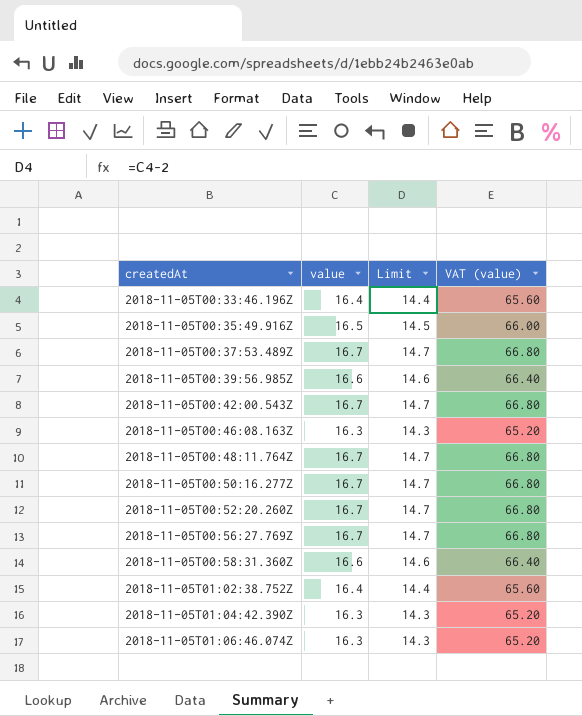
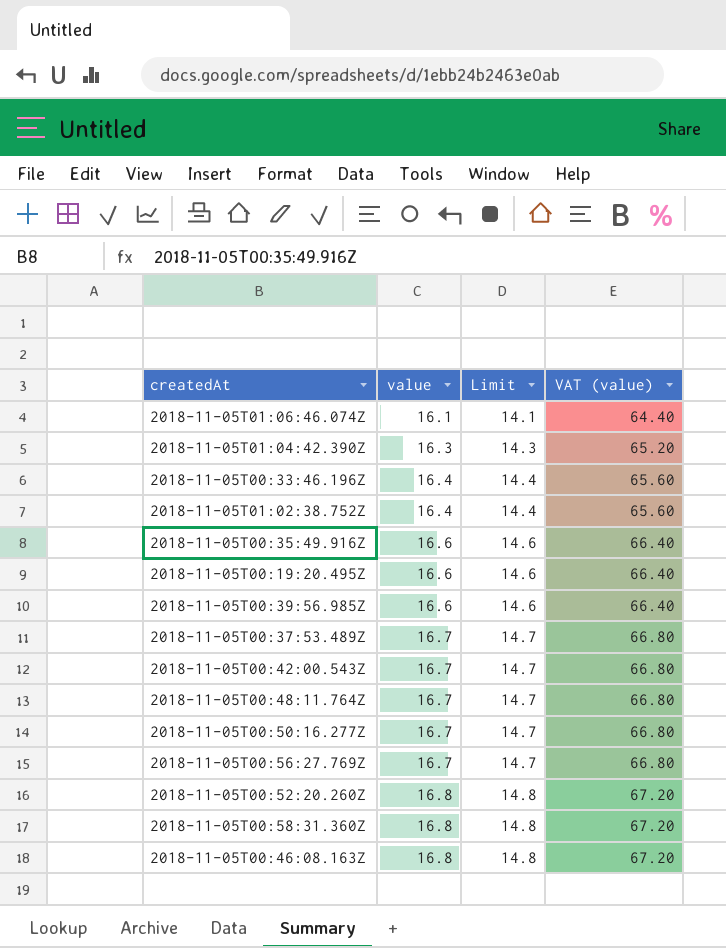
row order: createdAt ascending -> value ascending
2018-11-05T01:06:46.074Z | value: 16.3 -> 16.1
2018-11-05T01:06:46.074Z | Limit: 14.3 -> 14.1
2018-11-05T01:06:46.074Z | VAT (value): 65.20 -> 64.40
2018-11-05T00:35:49.916Z | value: 16.5 -> 16.6
2018-11-05T00:35:49.916Z | Limit: 14.5 -> 14.6
2018-11-05T00:35:49.916Z | VAT (value): 66.00 -> 66.40
row 2018-11-05T00:19:20.495Z: none -> 16.6 | 14.6 | 66.40
2018-11-05T00:52:20.260Z | value: 16.7 -> 16.8
2018-11-05T00:52:20.260Z | Limit: 14.7 -> 14.8
2018-11-05T00:52:20.260Z | VAT (value): 66.80 -> 67.20
2018-11-05T00:58:31.360Z | value: 16.6 -> 16.8
2018-11-05T00:58:31.360Z | Limit: 14.6 -> 14.8
2018-11-05T00:58:31.360Z | VAT (value): 66.40 -> 67.20
2018-11-05T00:46:08.163Z | value: 16.3 -> 16.8
2018-11-05T00:46:08.163Z | Limit: 14.3 -> 14.8
2018-11-05T00:46:08.163Z | VAT (value): 65.20 -> 67.20

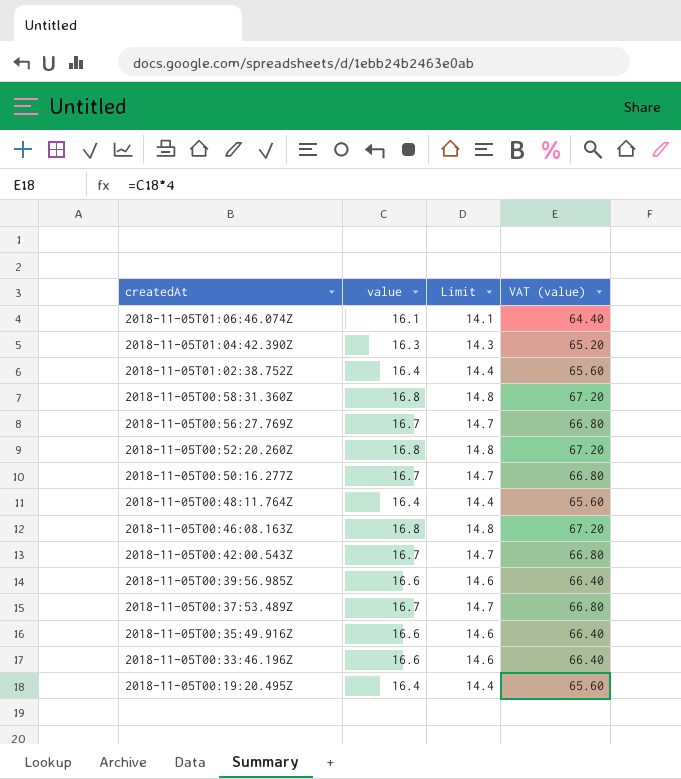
row order: value ascending -> createdAt descending
2018-11-05T00:48:11.764Z | value: 16.7 -> 16.4
2018-11-05T00:48:11.764Z | Limit: 14.7 -> 14.4
2018-11-05T00:48:11.764Z | VAT (value): 66.80 -> 65.60
2018-11-05T00:33:46.196Z | value: 16.4 -> 16.6
2018-11-05T00:33:46.196Z | Limit: 14.4 -> 14.6
2018-11-05T00:33:46.196Z | VAT (value): 65.60 -> 66.40
2018-11-05T00:19:20.495Z | value: 16.6 -> 16.4
2018-11-05T00:19:20.495Z | Limit: 14.6 -> 14.4
2018-11-05T00:19:20.495Z | VAT (value): 66.40 -> 65.60

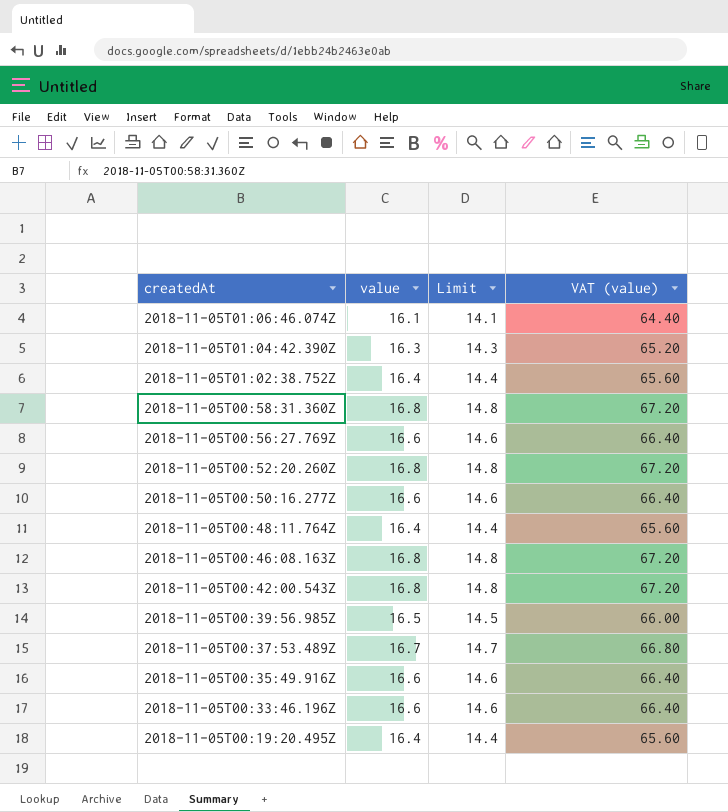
2018-11-05T00:56:27.769Z | value: 16.7 -> 16.6
2018-11-05T00:56:27.769Z | Limit: 14.7 -> 14.6
2018-11-05T00:56:27.769Z | VAT (value): 66.80 -> 66.40
2018-11-05T00:50:16.277Z | value: 16.7 -> 16.6
2018-11-05T00:50:16.277Z | Limit: 14.7 -> 14.6
2018-11-05T00:50:16.277Z | VAT (value): 66.80 -> 66.40
2018-11-05T00:42:00.543Z | value: 16.7 -> 16.8
2018-11-05T00:42:00.543Z | Limit: 14.7 -> 14.8
2018-11-05T00:42:00.543Z | VAT (value): 66.80 -> 67.20
2018-11-05T00:39:56.985Z | value: 16.6 -> 16.5
2018-11-05T00:39:56.985Z | Limit: 14.6 -> 14.5
2018-11-05T00:39:56.985Z | VAT (value): 66.40 -> 66.00

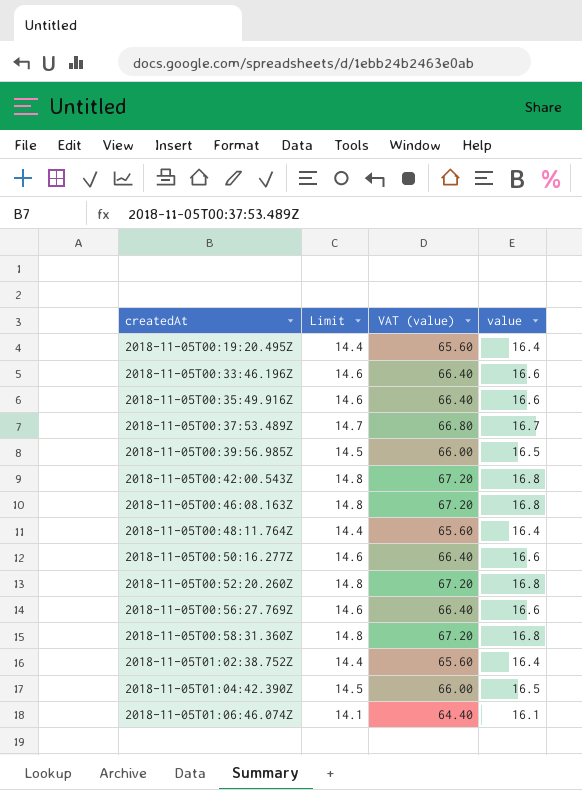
row order: createdAt descending -> createdAt ascending
column value | position: 2 -> 4
2018-11-05T01:04:42.390Z | Limit: 14.3 -> 14.5
2018-11-05T01:04:42.390Z | VAT (value): 65.20 -> 66.00
2018-11-05T01:04:42.390Z | value: 16.3 -> 16.5

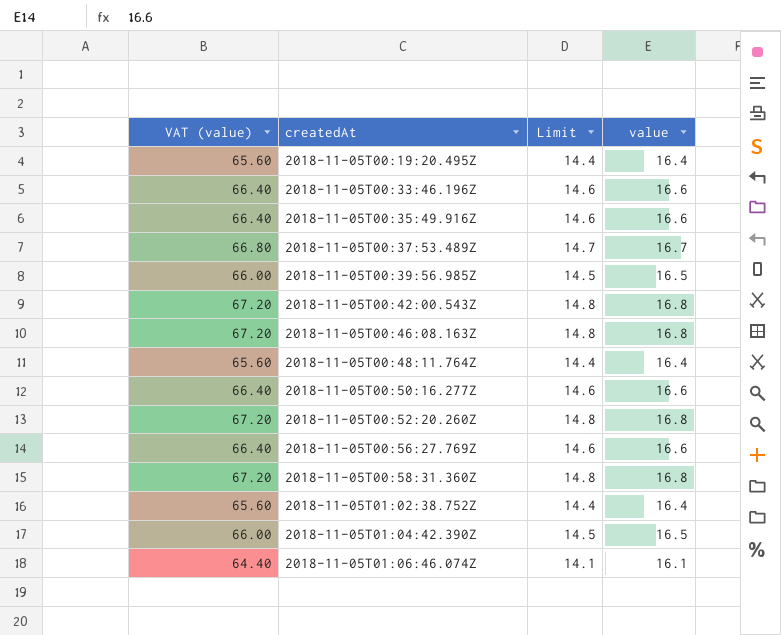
column VAT (value) | position: 3 -> 1

